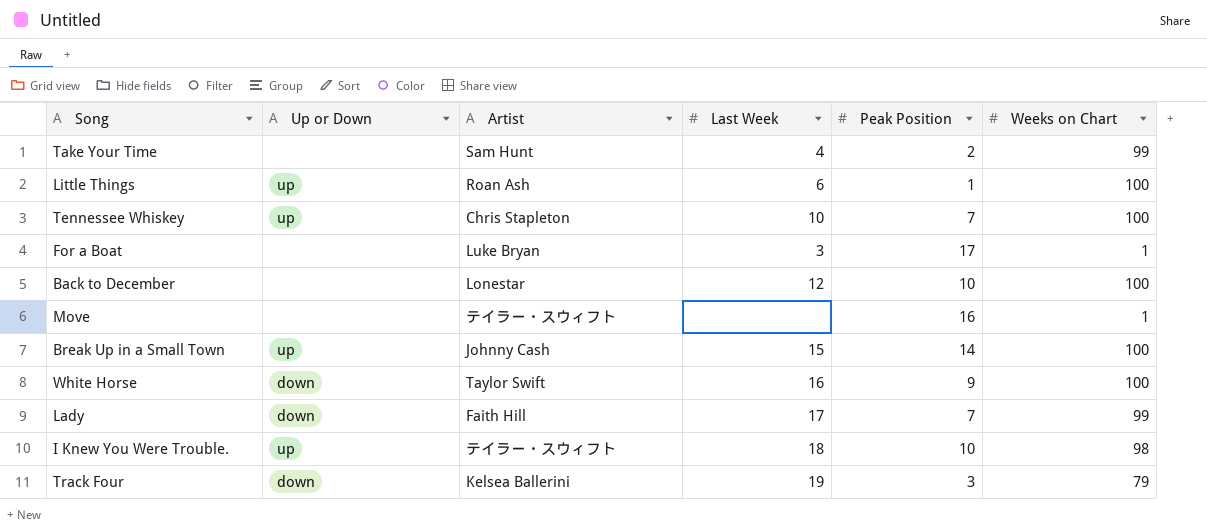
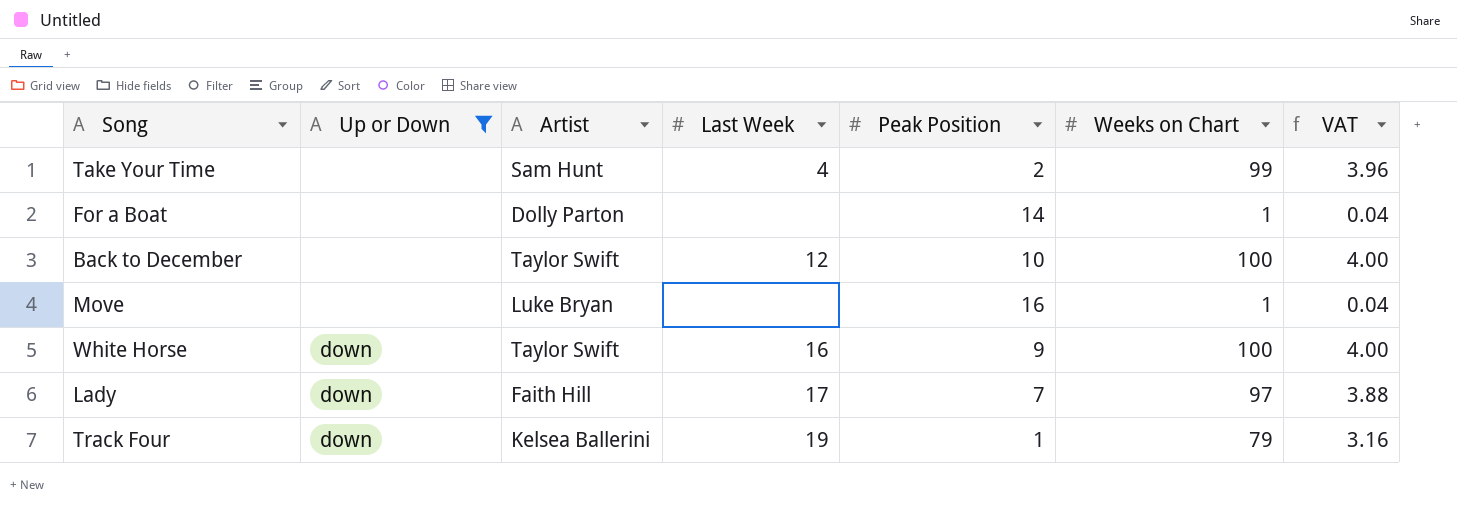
filter: none -> Up or Down != up
column VAT | formula: none -> [Weeks on Chart] * 0.04
For a Boat | Artist: Luke Bryan -> Dolly Parton
For a Boat | Last Week: 3 -> none
For a Boat | Peak Position: 17 -> 14
Back to December | Artist: Lonestar -> Taylor Swift
Move | Artist: テイラー・スウィフト -> Luke Bryan
Lady | Weeks on Chart: 99 -> 97
Track Four | Peak Position: 3 -> 1

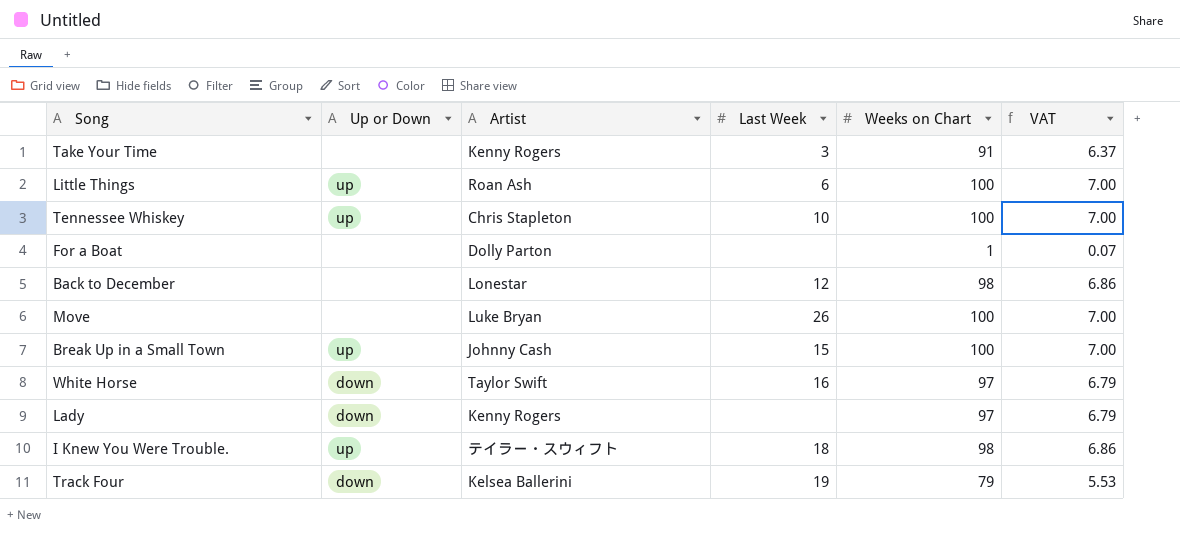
filter: Up or Down != up -> none
column Peak Position | position: 5 -> none
column VAT | formula: [Weeks on Chart] * 0.04 -> [Weeks on Chart] * 0.07
Take Your Time | Artist: Sam Hunt -> Kenny Rogers
Take Your Time | Last Week: 4 -> 3
Take Your Time | Weeks on Chart: 99 -> 91
Back to December | Artist: Taylor Swift -> Lonestar
Back to December | Weeks on Chart: 100 -> 98
Move | Last Week: none -> 26
Move | Weeks on Chart: 1 -> 100
White Horse | Weeks on Chart: 100 -> 97
Lady | Artist: Faith Hill -> Kenny Rogers
Lady | Last Week: 17 -> none

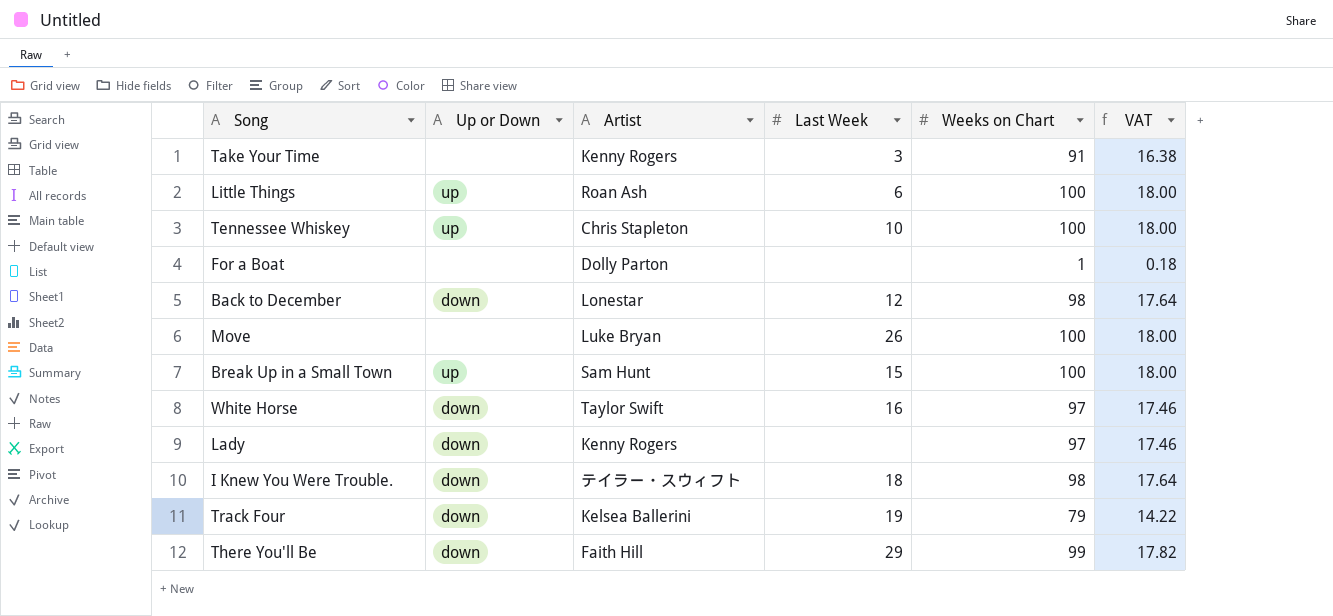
column VAT | formula: [Weeks on Chart] * 0.07 -> [Weeks on Chart] * 0.18
Back to December | Up or Down: none -> down
Break Up in a Small Town | Artist: Johnny Cash -> Sam Hunt
I Knew You Were Trouble. | Up or Down: up -> down
row There You'll Be: none -> down | Faith Hill | 29 | 99 | 17.82

